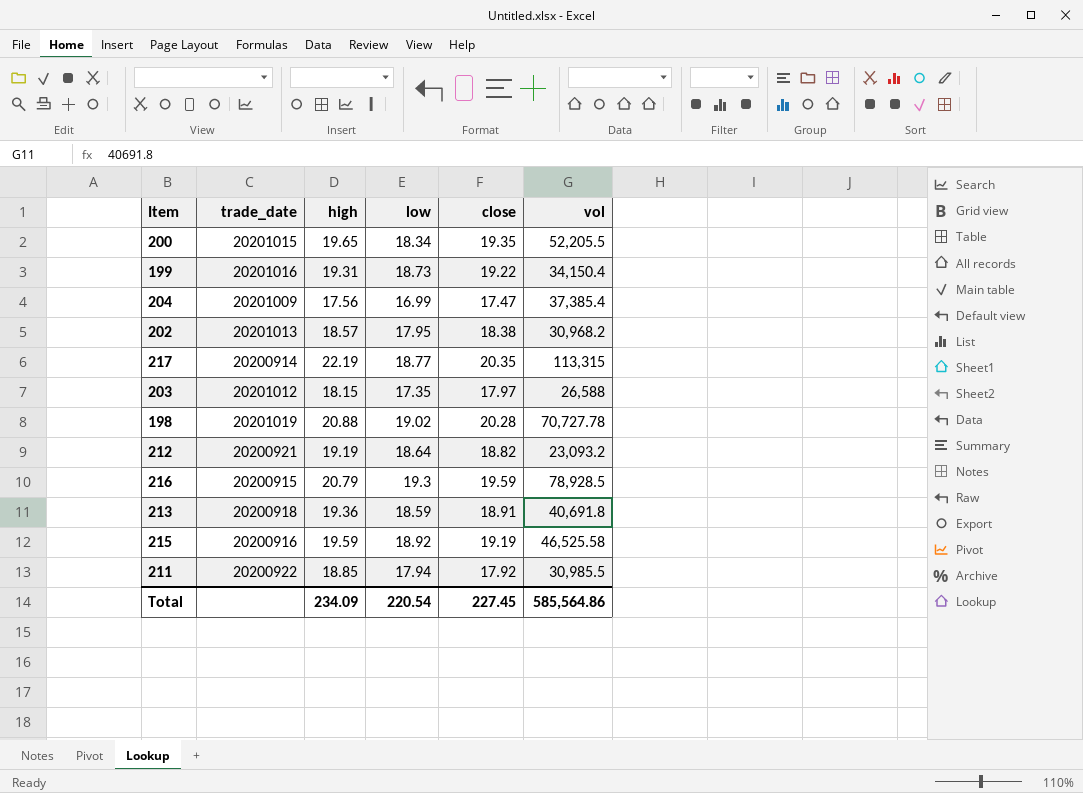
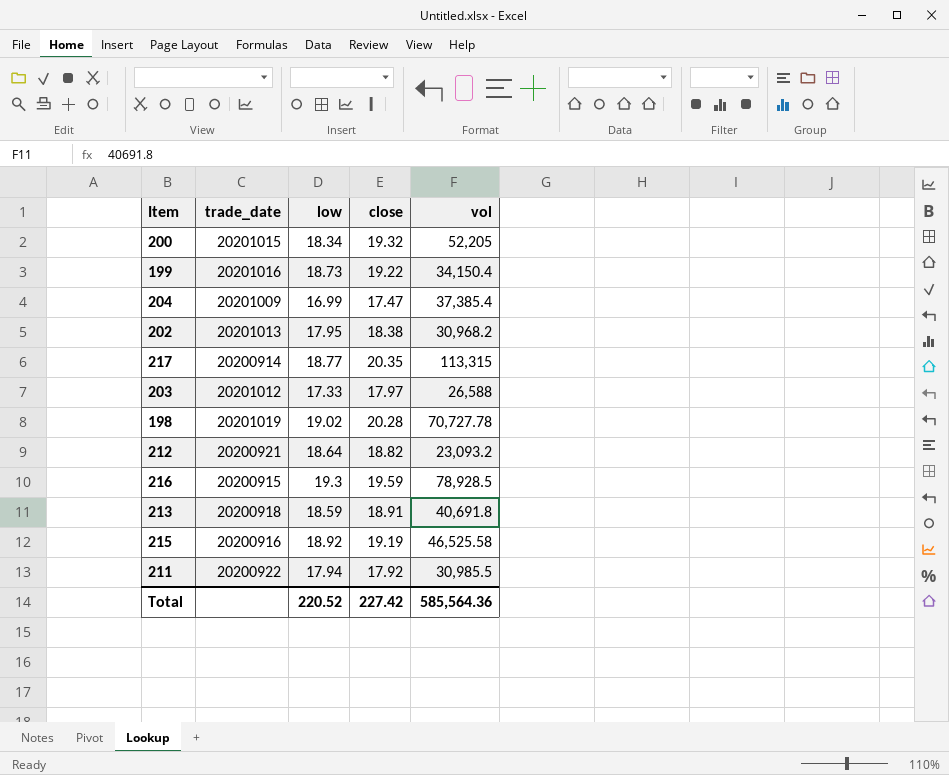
column high | position: 3 -> none
200 | close: 19.35 -> 19.32
200 | vol: 52,205.5 -> 52,205
203 | low: 17.35 -> 17.33
Total | low: 220.54 -> 220.52
Total | close: 227.45 -> 227.42
Total | vol: 585,564.86 -> 585,564.36

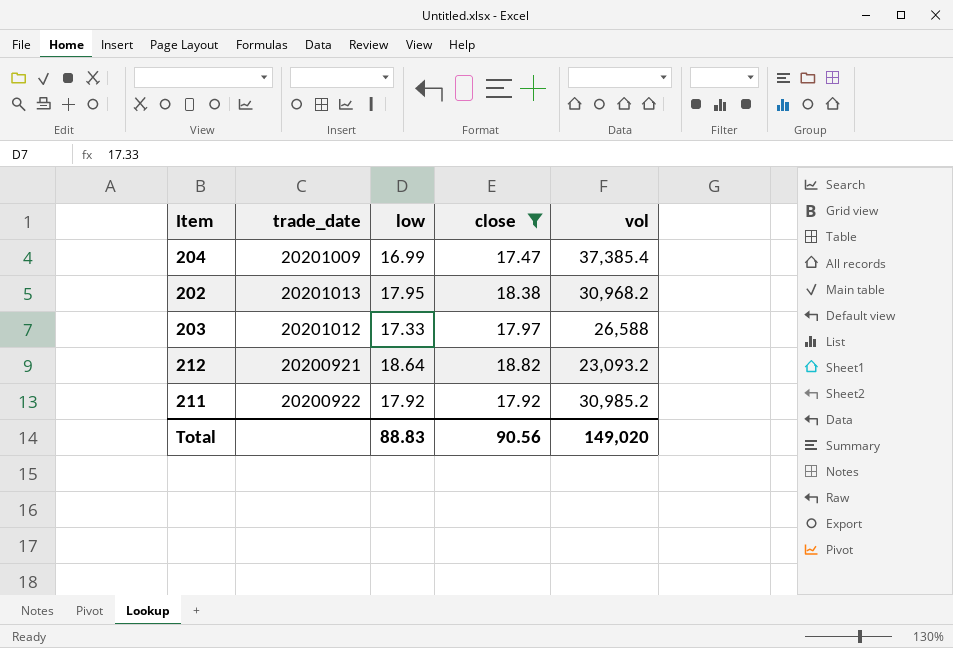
filter: none -> close <= 18.82
211 | low: 17.94 -> 17.92
211 | vol: 30,985.5 -> 30,985.2
Total | low: 220.52 -> 88.83
Total | close: 227.42 -> 90.56
Total | vol: 585,564.36 -> 149,020

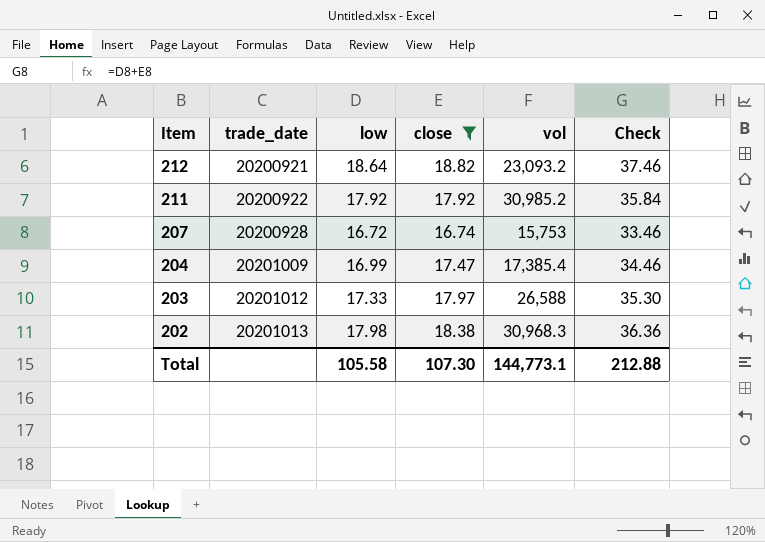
row order: none -> Item descending
column Check | formula: none -> [low] + [close]
row 207: none -> 20200928 | 16.72 | 16.74 | 15,753 | 33.46
204 | vol: 37,385.4 -> 17,385.4
202 | low: 17.95 -> 17.98
202 | vol: 30,968.2 -> 30,968.3
Total | low: 88.83 -> 105.58
Total | close: 90.56 -> 107.30
Total | vol: 149,020 -> 144,773.1

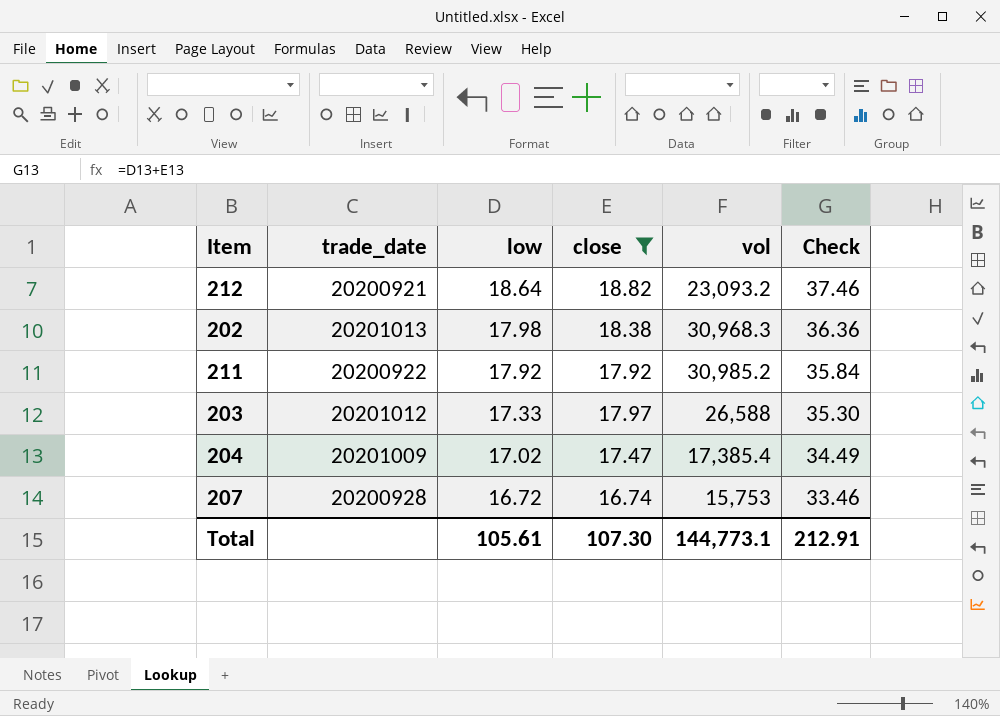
row order: Item descending -> low descending
204 | low: 16.99 -> 17.02
204 | Check: 34.46 -> 34.49
Total | low: 105.58 -> 105.61
Total | Check: 212.88 -> 212.91

